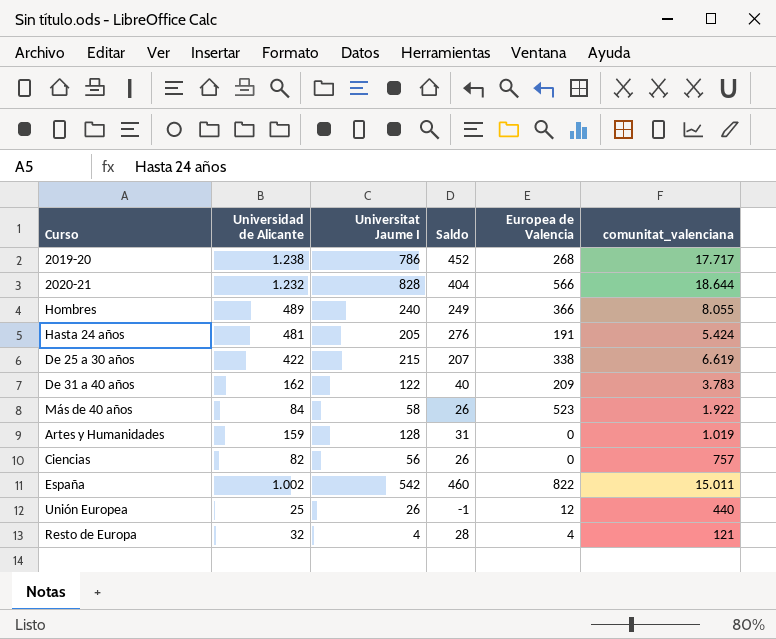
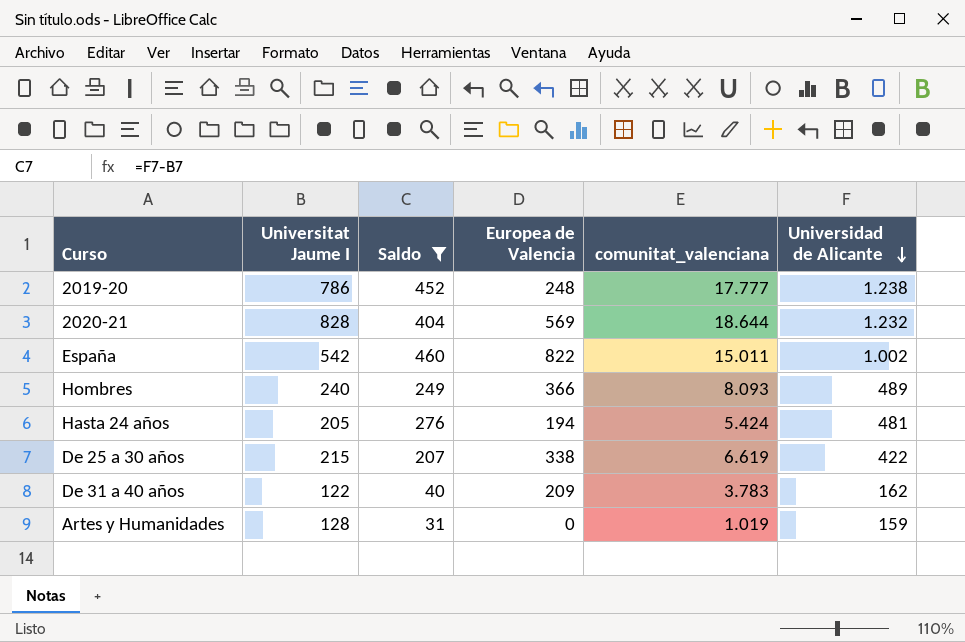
filter: none -> Saldo >= 31
row order: none -> Universidad de Alicante descending
column Universidad de Alicante | position: 2 -> 6
2019-20 | Europea de Valencia: 268 -> 248
2019-20 | comunitat_valenciana: 17.717 -> 17.777
2020-21 | Europea de Valencia: 566 -> 569
Hombres | comunitat_valenciana: 8.055 -> 8.093
Hasta 24 años | Europea de Valencia: 191 -> 194

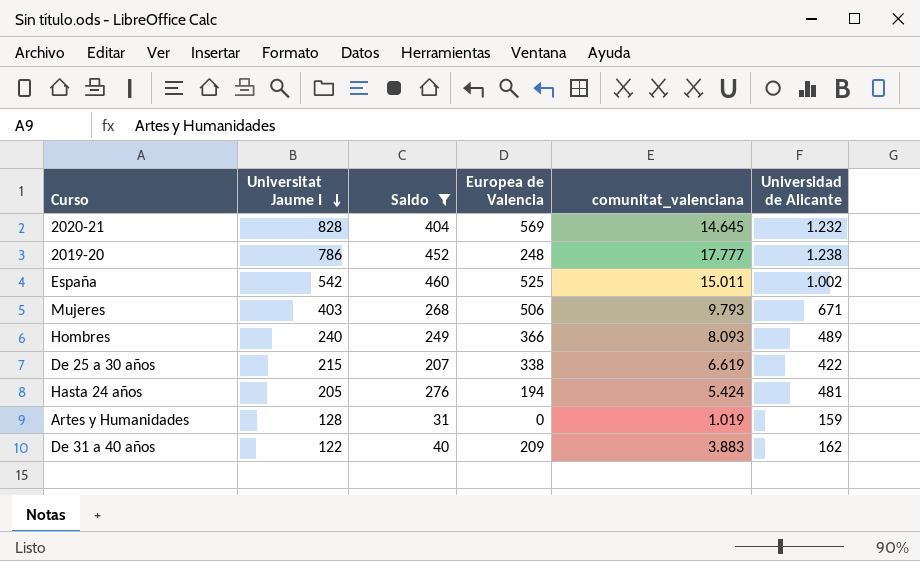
row order: Universidad de Alicante descending -> Universitat Jaume I descending
2020-21 | comunitat_valenciana: 18.644 -> 14.645
España | Europea de Valencia: 822 -> 525
row Mujeres: none -> 403 | 268 | 506 | 9.793 | 671
De 31 a 40 años | comunitat_valenciana: 3.783 -> 3.883

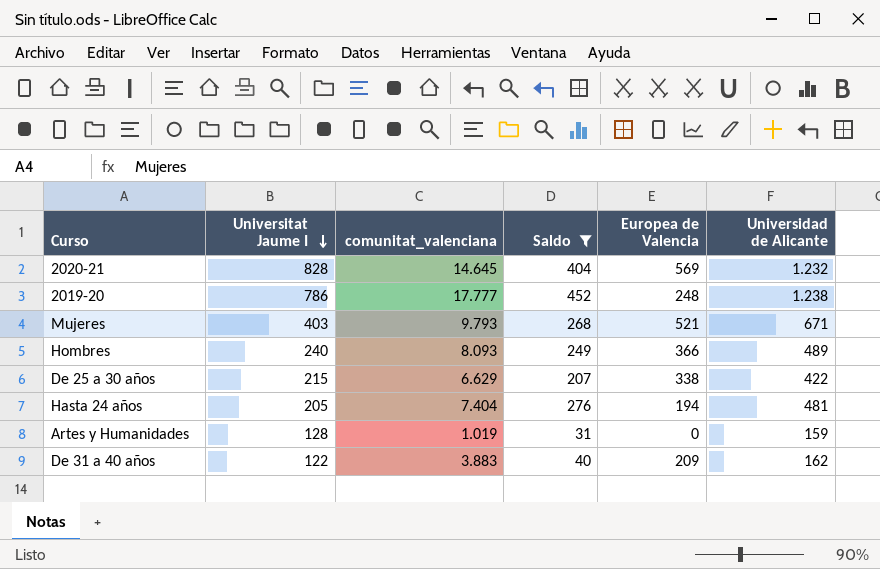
column comunitat_valenciana | position: 5 -> 3
row España: 542 | 460 | 525 | 15.011 | 1.002 -> none
Mujeres | Europea de Valencia: 506 -> 521
De 25 a 30 años | comunitat_valenciana: 6.619 -> 6.629
Hasta 24 años | comunitat_valenciana: 5.424 -> 7.404

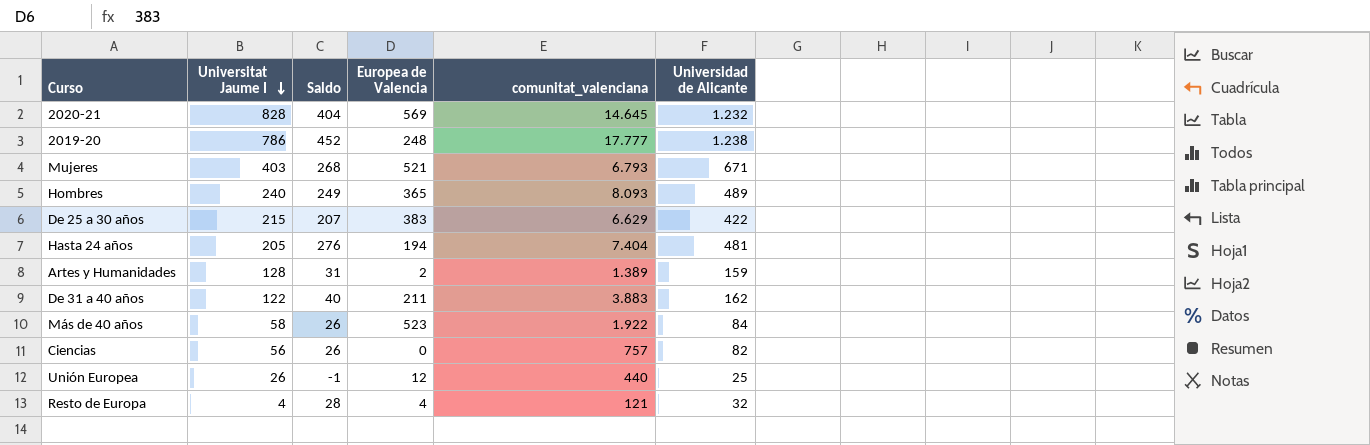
filter: Saldo >= 31 -> none
column comunitat_valenciana | position: 3 -> 5
Mujeres | comunitat_valenciana: 9.793 -> 6.793
Hombres | Europea de Valencia: 366 -> 365
De 25 a 30 años | Europea de Valencia: 338 -> 383
Artes y Humanidades | Europea de Valencia: 0 -> 2
Artes y Humanidades | comunitat_valenciana: 1.019 -> 1.389
De 31 a 40 años | Europea de Valencia: 209 -> 211

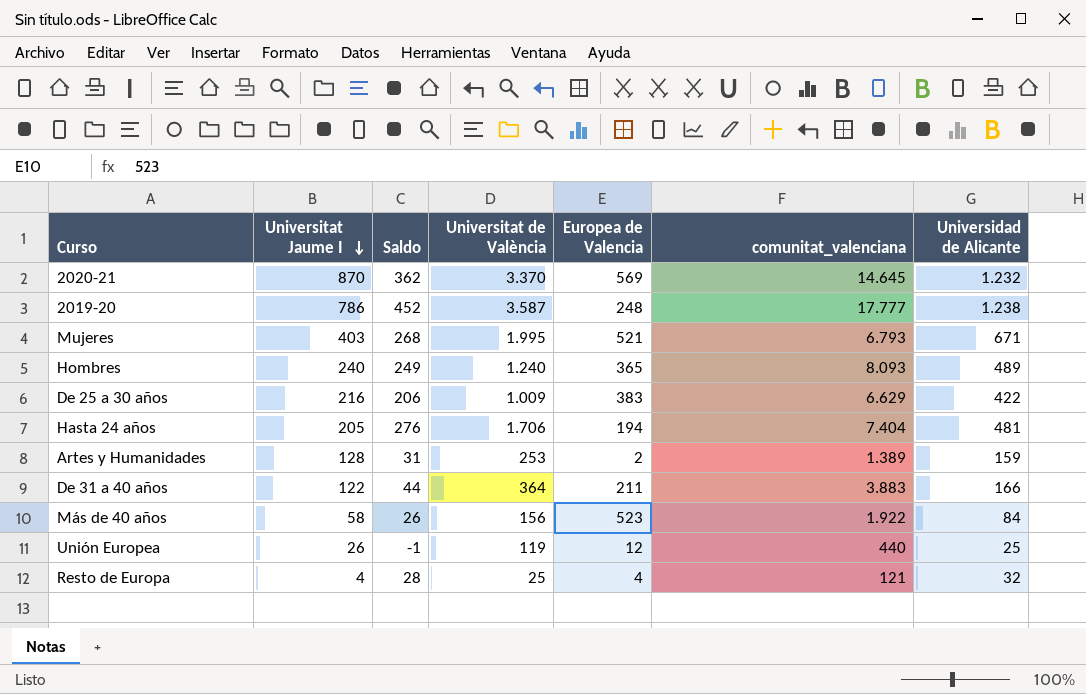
column Universitat de València | position: none -> 4
row Ciencias: 56 | 26 | 0 | 757 | 82 -> none
2020-21 | Universitat Jaume I: 828 -> 870
2020-21 | Saldo: 404 -> 362
De 25 a 30 años | Universitat Jaume I: 215 -> 216
De 25 a 30 años | Saldo: 207 -> 206
De 31 a 40 años | Saldo: 40 -> 44
De 31 a 40 años | Universidad de Alicante: 162 -> 166

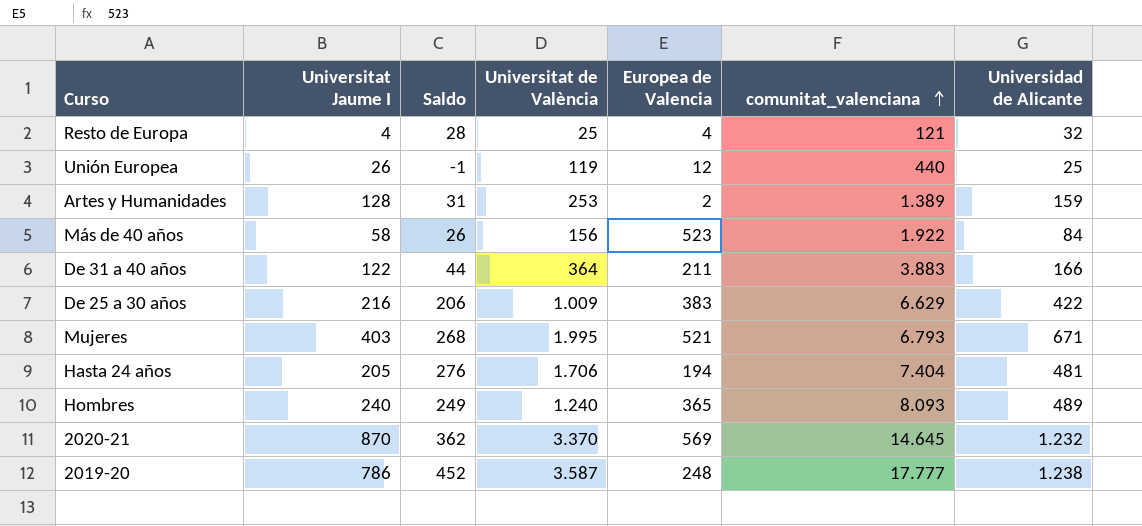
row order: Universitat Jaume I descending -> comunitat_valenciana ascending

